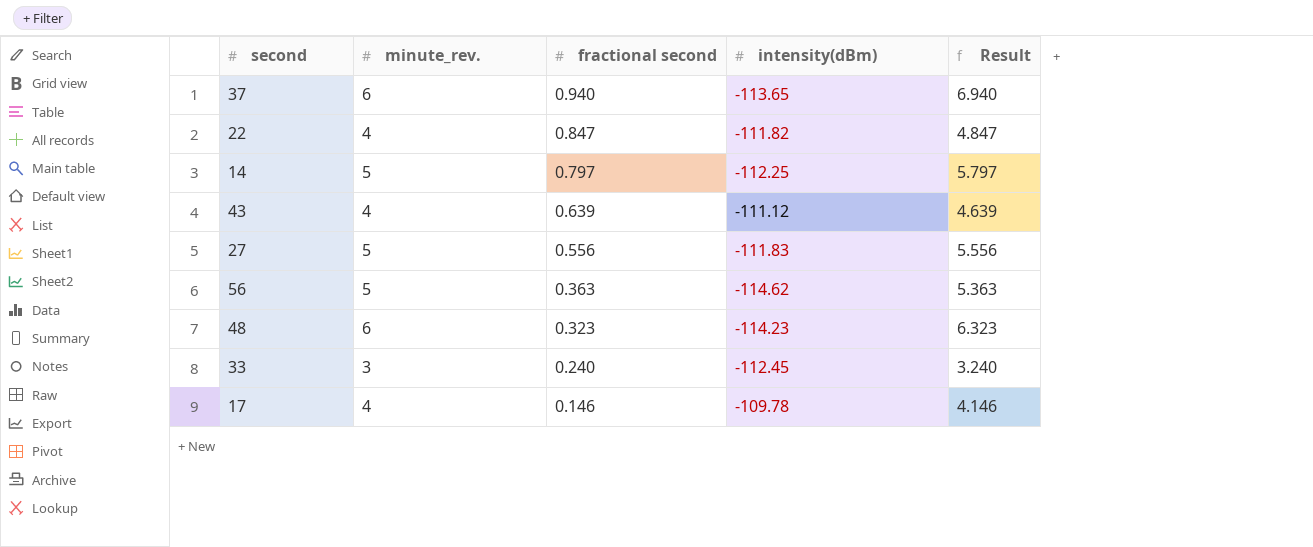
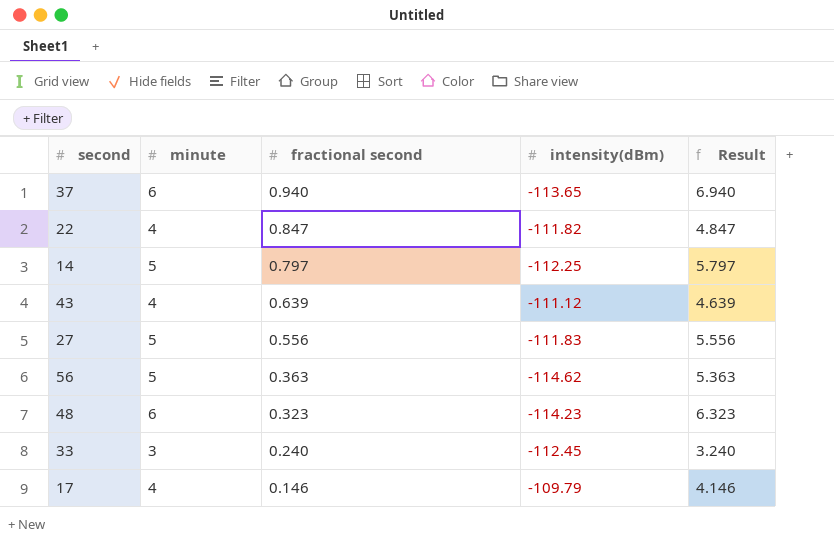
column name: minute_rev. -> minute
17 | intensity(dBm): -109.78 -> -109.79

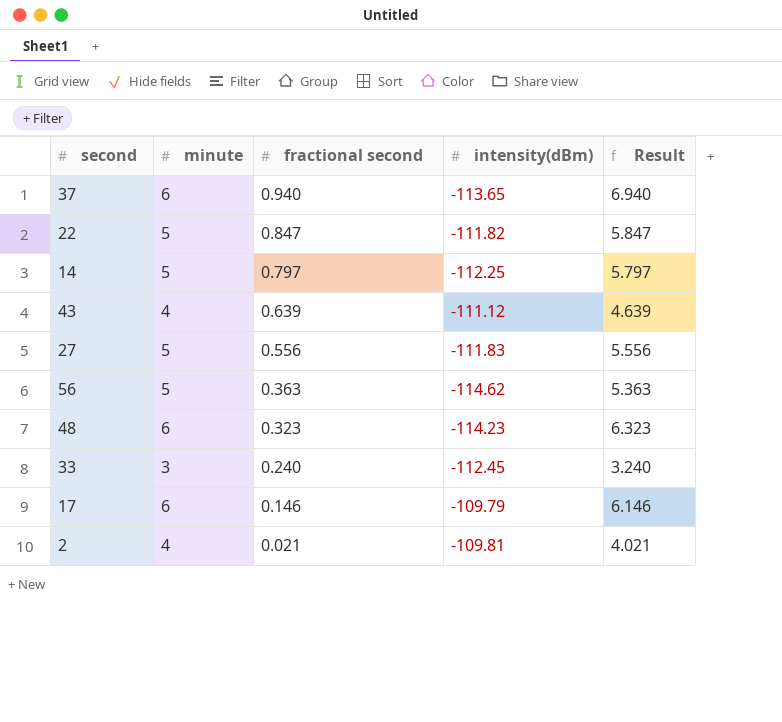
22 | minute: 4 -> 5
22 | Result: 4.847 -> 5.847
17 | minute: 4 -> 6
17 | Result: 4.146 -> 6.146
row 2: none -> 4 | 0.021 | -109.81 | 4.021

